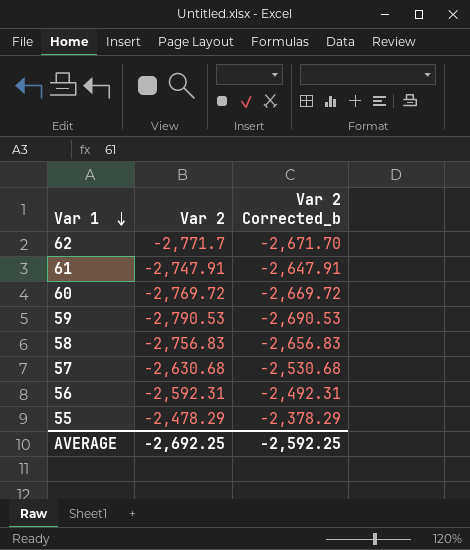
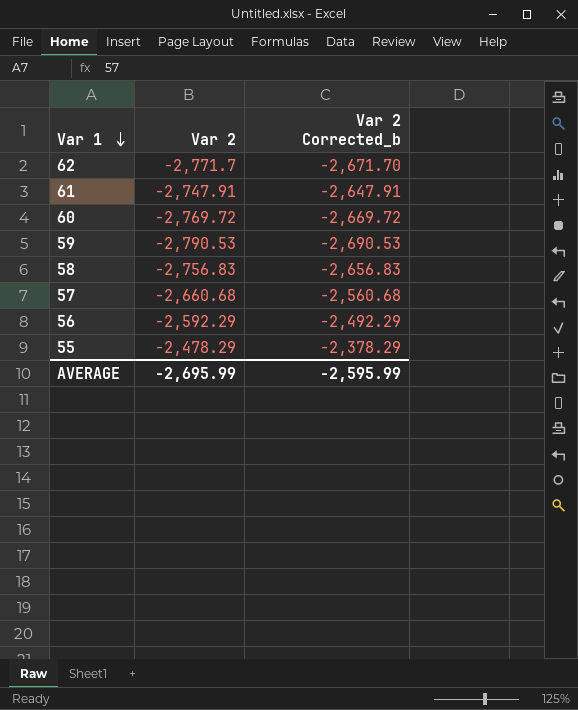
57 | Var 2: -2,630.68 -> -2,660.68
57 | Var 2 Corrected_b: -2,530.68 -> -2,560.68
56 | Var 2: -2,592.31 -> -2,592.29
56 | Var 2 Corrected_b: -2,492.31 -> -2,492.29
AVERAGE | Var 2: -2,692.25 -> -2,695.99
AVERAGE | Var 2 Corrected_b: -2,592.25 -> -2,595.99

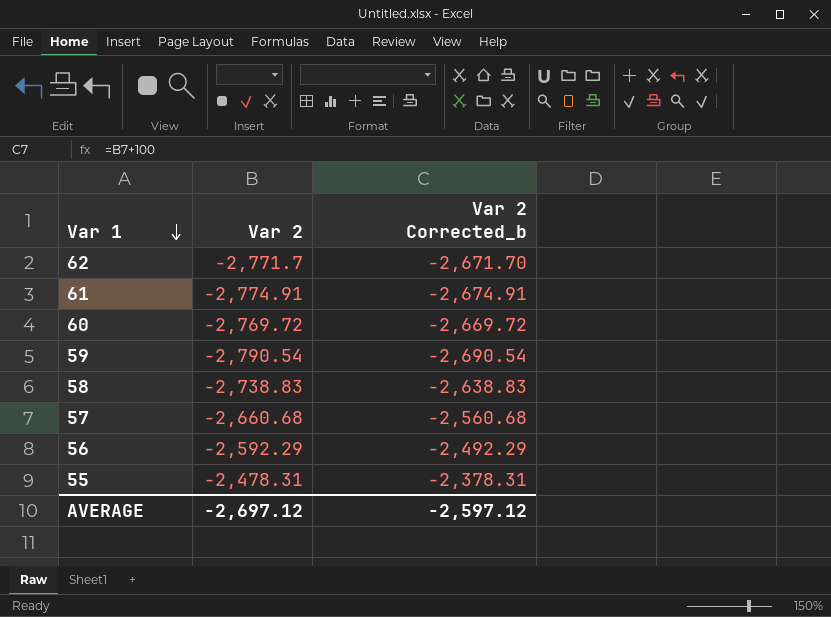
61 | Var 2: -2,747.91 -> -2,774.91
61 | Var 2 Corrected_b: -2,647.91 -> -2,674.91
59 | Var 2: -2,790.53 -> -2,790.54
59 | Var 2 Corrected_b: -2,690.53 -> -2,690.54
58 | Var 2: -2,756.83 -> -2,738.83
58 | Var 2 Corrected_b: -2,656.83 -> -2,638.83
55 | Var 2: -2,478.29 -> -2,478.31
55 | Var 2 Corrected_b: -2,378.29 -> -2,378.31
AVERAGE | Var 2: -2,695.99 -> -2,697.12
AVERAGE | Var 2 Corrected_b: -2,595.99 -> -2,597.12

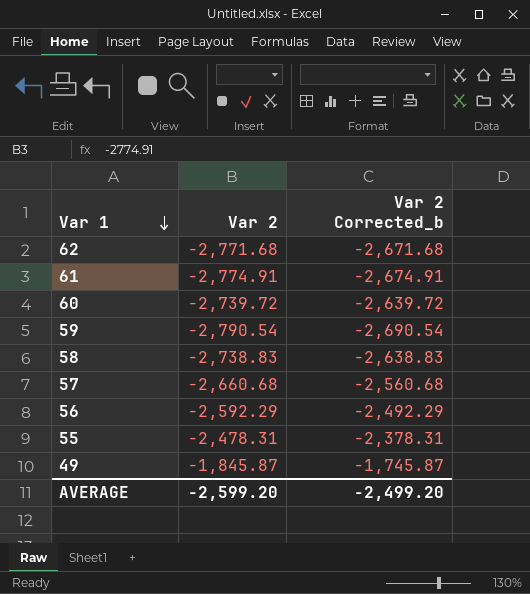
62 | Var 2: -2,771.7 -> -2,771.68
62 | Var 2 Corrected_b: -2,671.70 -> -2,671.68
60 | Var 2: -2,769.72 -> -2,739.72
60 | Var 2 Corrected_b: -2,669.72 -> -2,639.72
row 49: none -> -1,845.87 | -1,745.87
AVERAGE | Var 2: -2,697.12 -> -2,599.20
AVERAGE | Var 2 Corrected_b: -2,597.12 -> -2,499.20

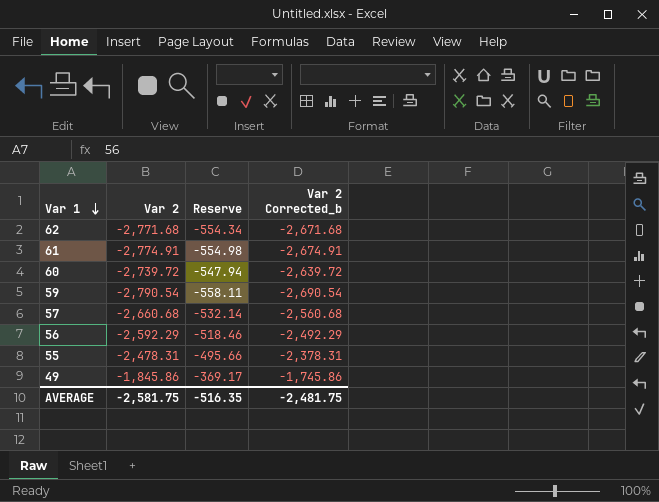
column Reserve | formula: none -> [Var 2] * 0.2
row 58: -2,738.83 | -2,638.83 -> none
49 | Var 2: -1,845.87 -> -1,845.86
49 | Var 2 Corrected_b: -1,745.87 -> -1,745.86
AVERAGE | Var 2: -2,599.20 -> -2,581.75
AVERAGE | Var 2 Corrected_b: -2,499.20 -> -2,481.75

